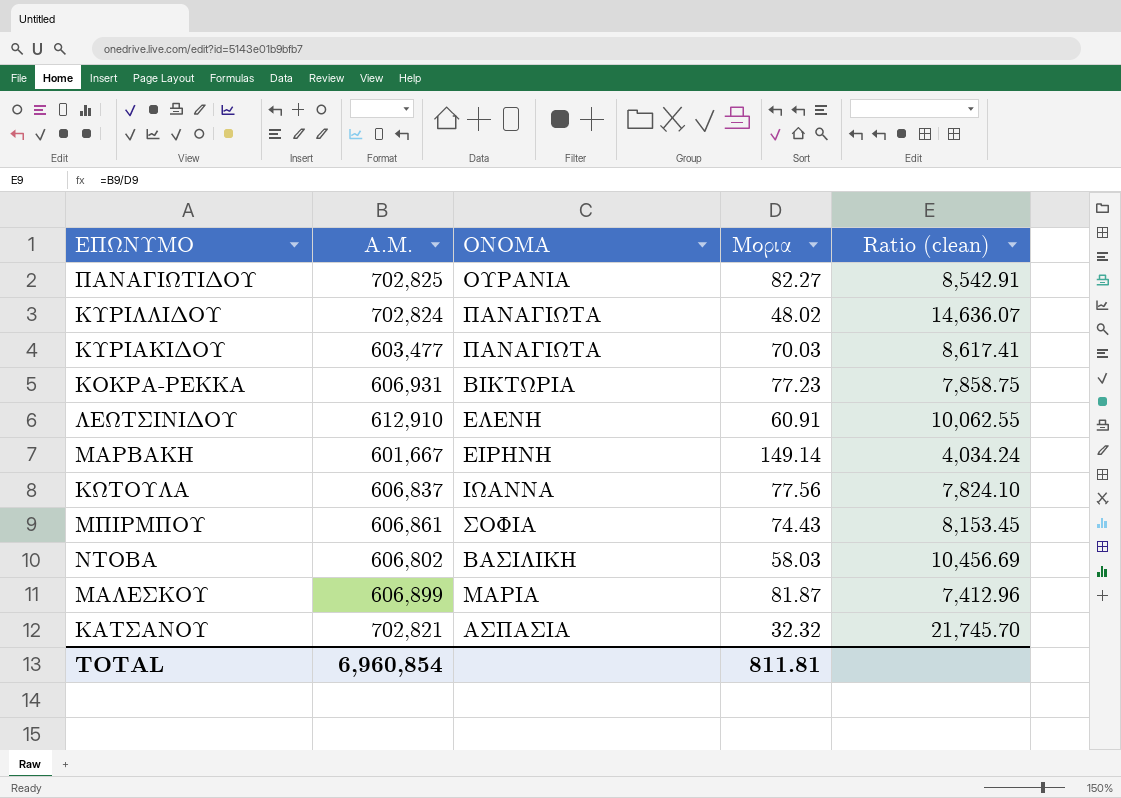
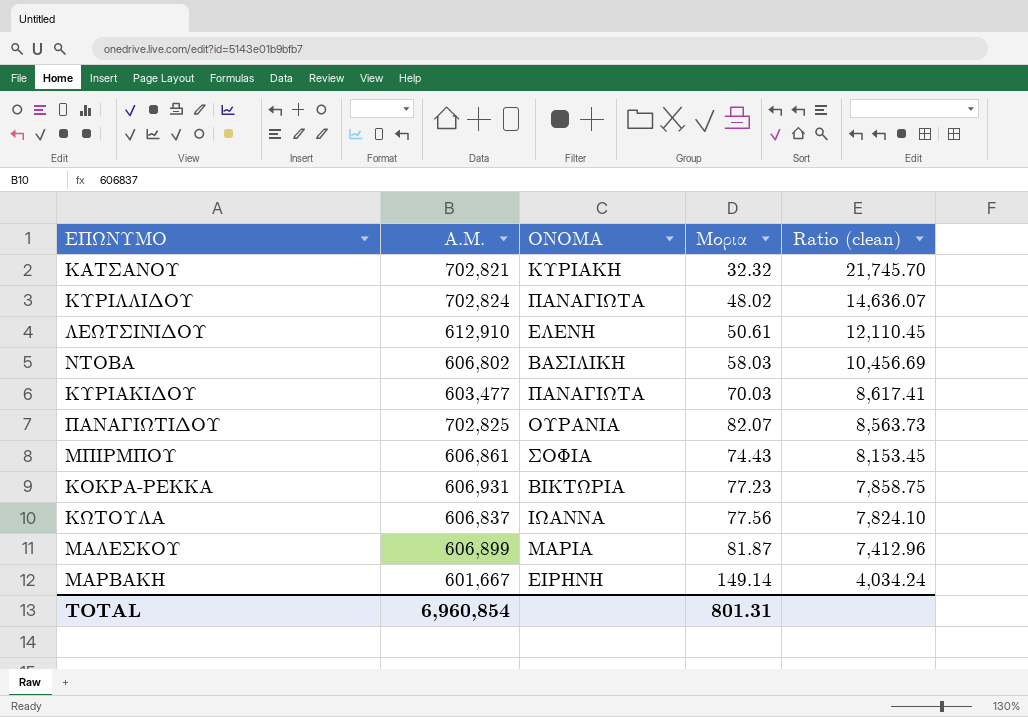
row order: none -> Ratio (clean) descending
ΚΑΤΣΑΝΟΥ | ΟΝΟΜΑ: ΑΣΠΑΣΙΑ -> ΚΥΡΙΑΚΗ
ΛΕΩΤΣΙΝΙΔΟΥ | Μορια: 60.91 -> 50.61
ΛΕΩΤΣΙΝΙΔΟΥ | Ratio (clean): 10,062.55 -> 12,110.45
ΠΑΝΑΓΙΩΤΙΔΟΥ | Μορια: 82.27 -> 82.07
ΠΑΝΑΓΙΩΤΙΔΟΥ | Ratio (clean): 8,542.91 -> 8,563.73
TOTAL | Μορια: 811.81 -> 801.31

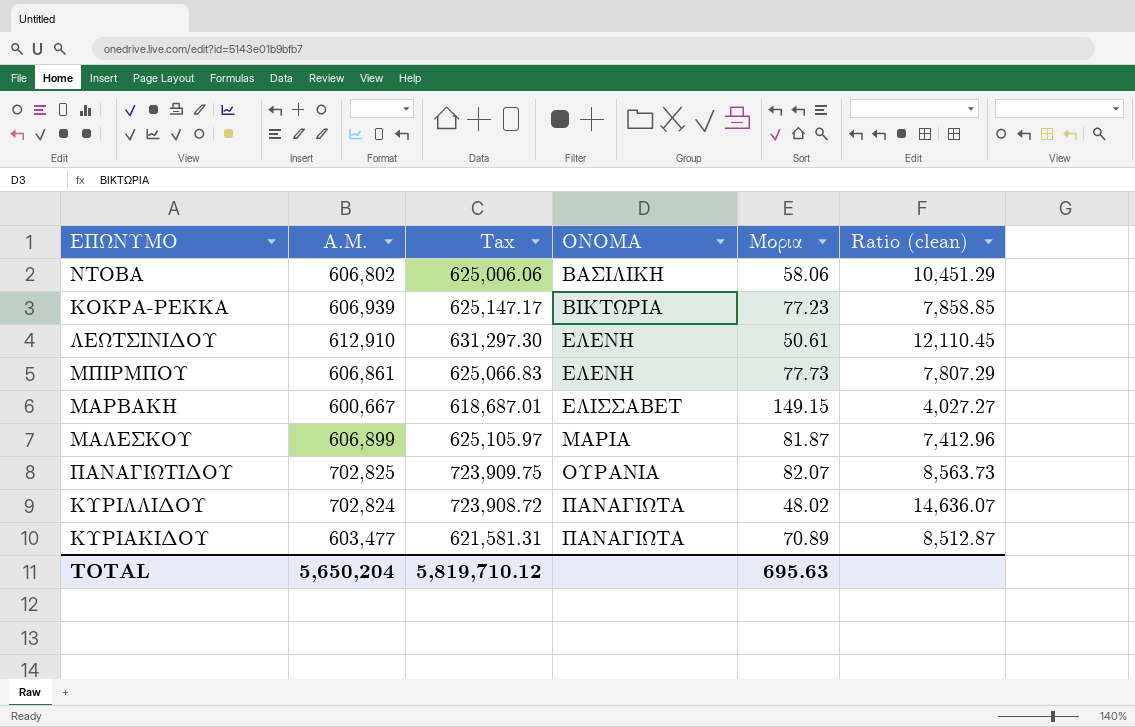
row order: Ratio (clean) descending -> ΟΝΟΜΑ ascending
column Tax | formula: none -> [Α.Μ.] * 1.03
row ΚΑΤΣΑΝΟΥ: 702,821 | ΚΥΡΙΑΚΗ | 32.32 | 21,745.70 -> none
row ΚΩΤΟΥΛΑ: 606,837 | ΙΩΑΝΝΑ | 77.56 | 7,824.10 -> none
ΝΤΟΒΑ | Μορια: 58.03 -> 58.06
ΝΤΟΒΑ | Ratio (clean): 10,456.69 -> 10,451.29
ΚΟΚΡΑ-ΡΕΚΚΑ | Α.Μ.: 606,931 -> 606,939
ΚΟΚΡΑ-ΡΕΚΚΑ | Ratio (clean): 7,858.75 -> 7,858.85
ΜΠΙΡΜΠΟΥ | ΟΝΟΜΑ: ΣΟΦΙΑ -> ΕΛΕΝΗ
ΜΠΙΡΜΠΟΥ | Μορια: 74.43 -> 77.73
ΜΠΙΡΜΠΟΥ | Ratio (clean): 8,153.45 -> 7,807.29
ΜΑΡΒΑΚΗ | Α.Μ.: 601,667 -> 600,667
ΜΑΡΒΑΚΗ | ΟΝΟΜΑ: ΕΙΡΗΝΗ -> ΕΛΙΣΣΑΒΕΤ
ΜΑΡΒΑΚΗ | Μορια: 149.14 -> 149.15
ΜΑΡΒΑΚΗ | Ratio (clean): 4,034.24 -> 4,027.27
ΚΥΡΙΑΚΙΔΟΥ | Μορια: 70.03 -> 70.89
ΚΥΡΙΑΚΙΔΟΥ | Ratio (clean): 8,617.41 -> 8,512.87
TOTAL | Α.Μ.: 6,960,854 -> 5,650,204
TOTAL | Μορια: 801.31 -> 695.63

